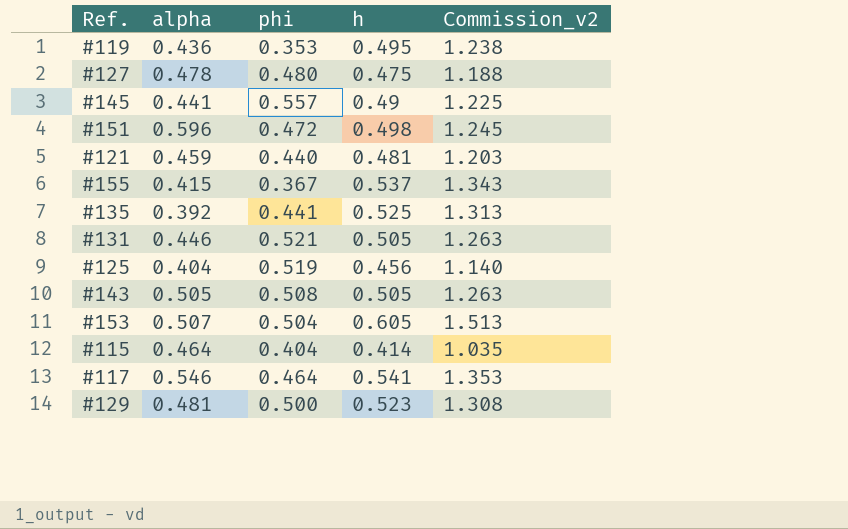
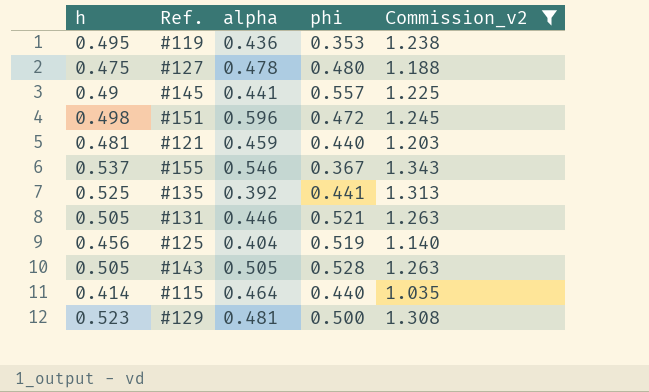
filter: none -> Commission_v2 <= 1.343
column h | position: 4 -> 1
#155 | alpha: 0.415 -> 0.546
#143 | phi: 0.508 -> 0.528
#115 | phi: 0.404 -> 0.440

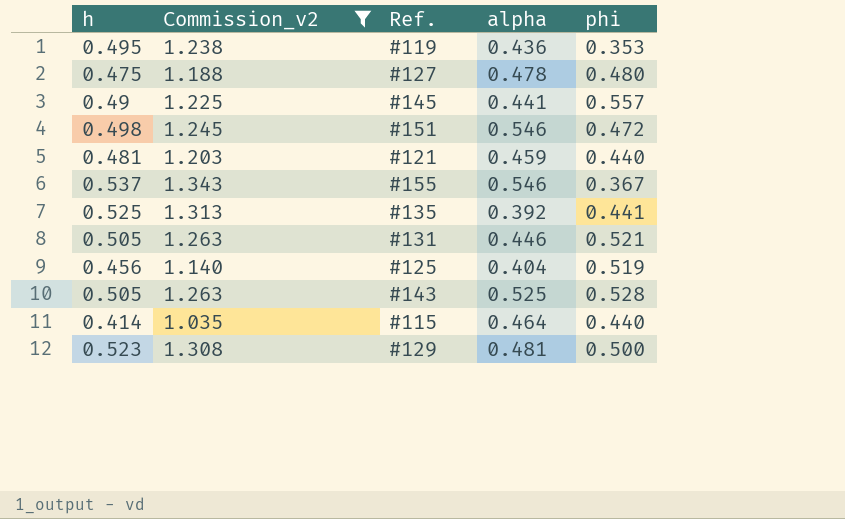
column Commission_v2 | position: 5 -> 2
#151 | alpha: 0.596 -> 0.546
#143 | alpha: 0.505 -> 0.525

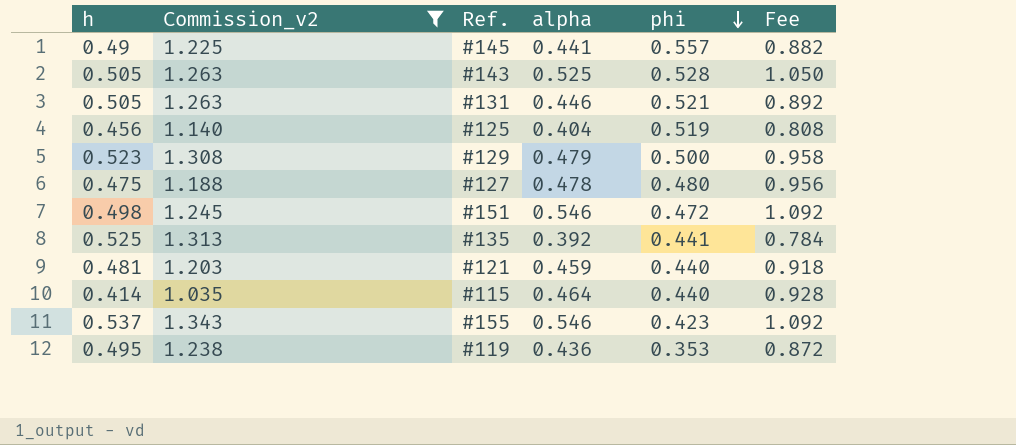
row order: none -> phi descending
column Fee | formula: none -> [alpha] * 2
#129 | alpha: 0.481 -> 0.479
#155 | phi: 0.367 -> 0.423

